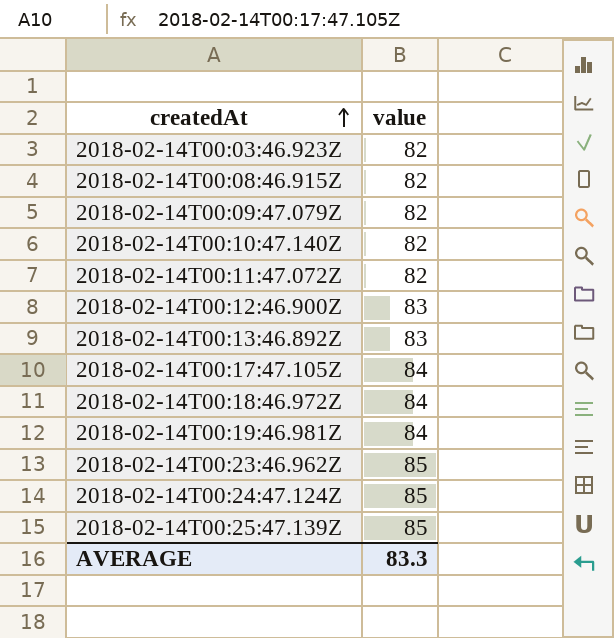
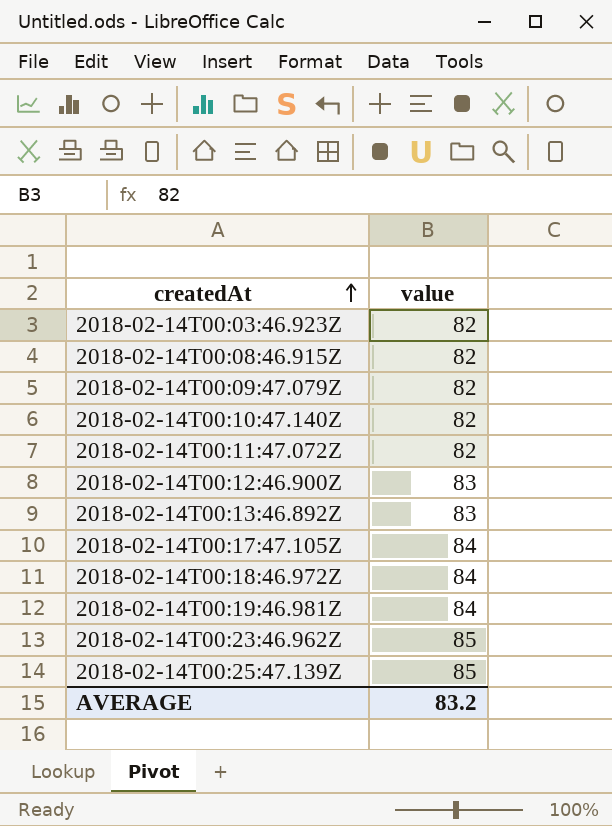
row 2018-02-14T00:24:47.124Z: 85 -> none
AVERAGE | value: 83.3 -> 83.2

